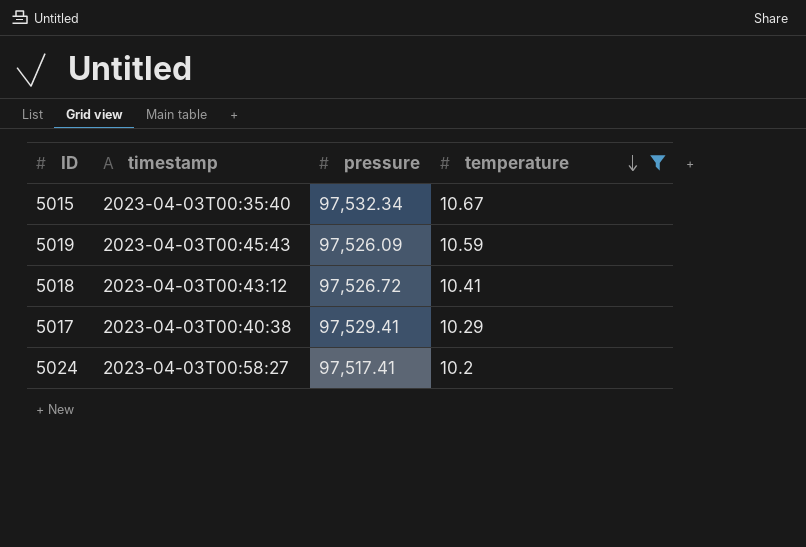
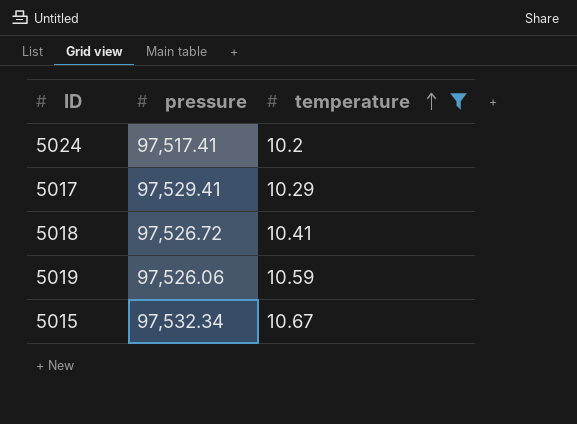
row order: temperature descending -> temperature ascending
column timestamp | position: 2 -> none
5019 | pressure: 97,526.09 -> 97,526.06

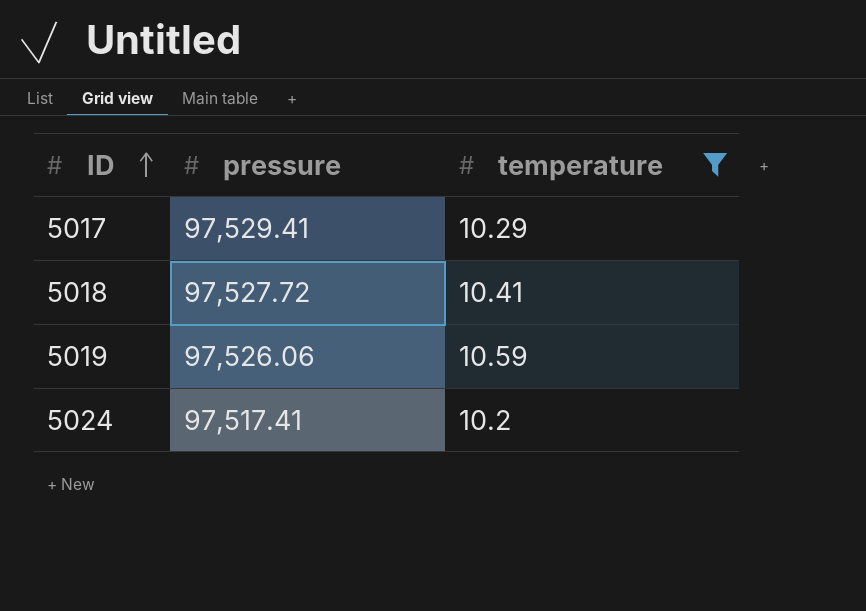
row order: temperature ascending -> ID ascending
row 5015: 97,532.34 | 10.67 -> none
5018 | pressure: 97,526.72 -> 97,527.72

